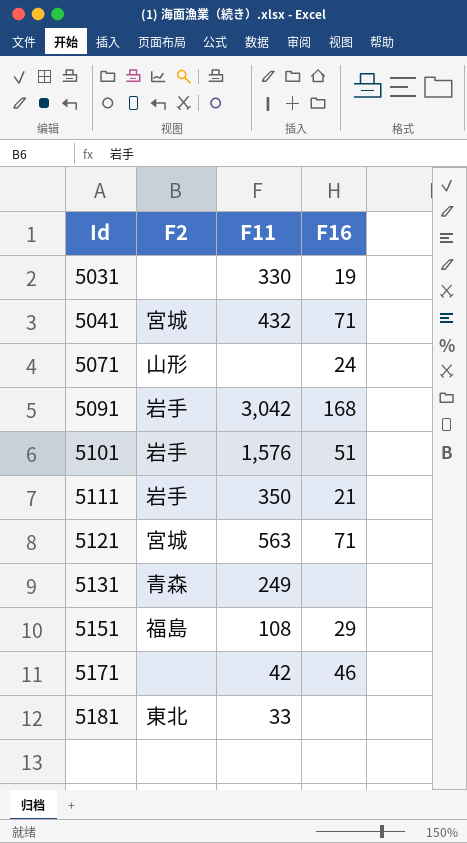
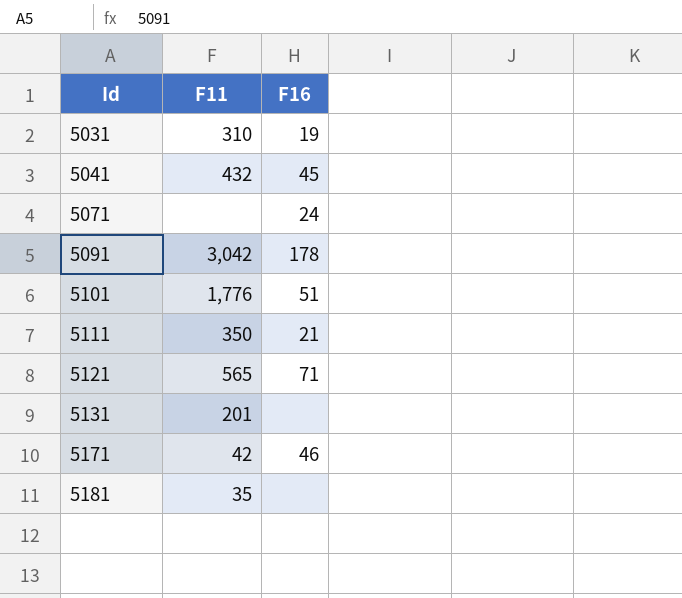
column F2 | position: 2 -> none
row 5151: 福島 | 108 | 29 -> none
5031 | F11: 330 -> 310
5041 | F16: 71 -> 45
5091 | F16: 168 -> 178
5101 | F11: 1,576 -> 1,776
5121 | F11: 563 -> 565
5131 | F11: 249 -> 201
5181 | F11: 33 -> 35

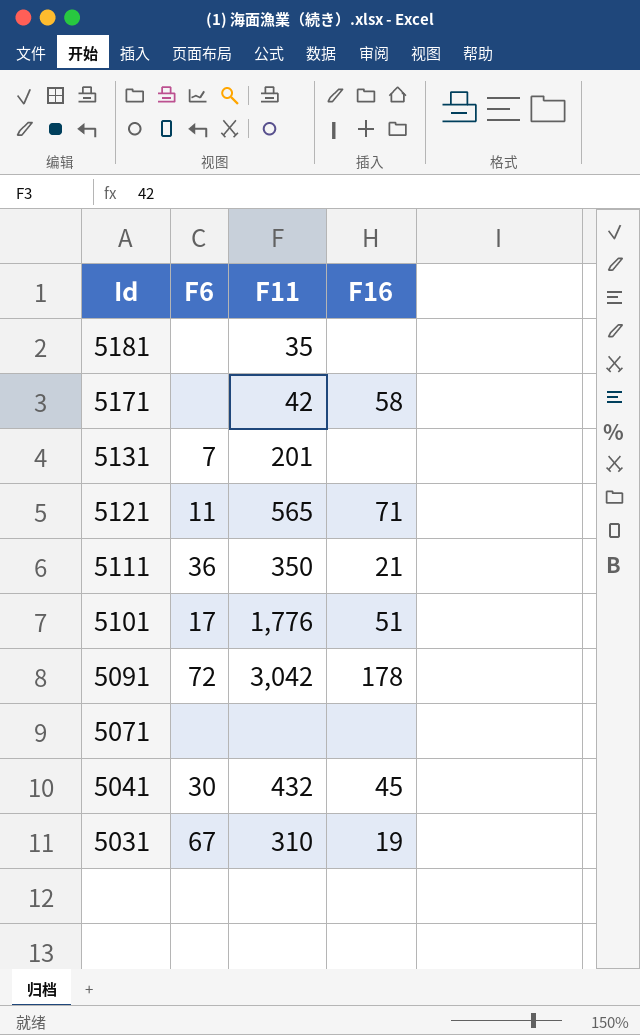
row order: Id ascending -> Id descending
column F6 | position: none -> 2
5171 | F16: 46 -> 58
5071 | F16: 24 -> none

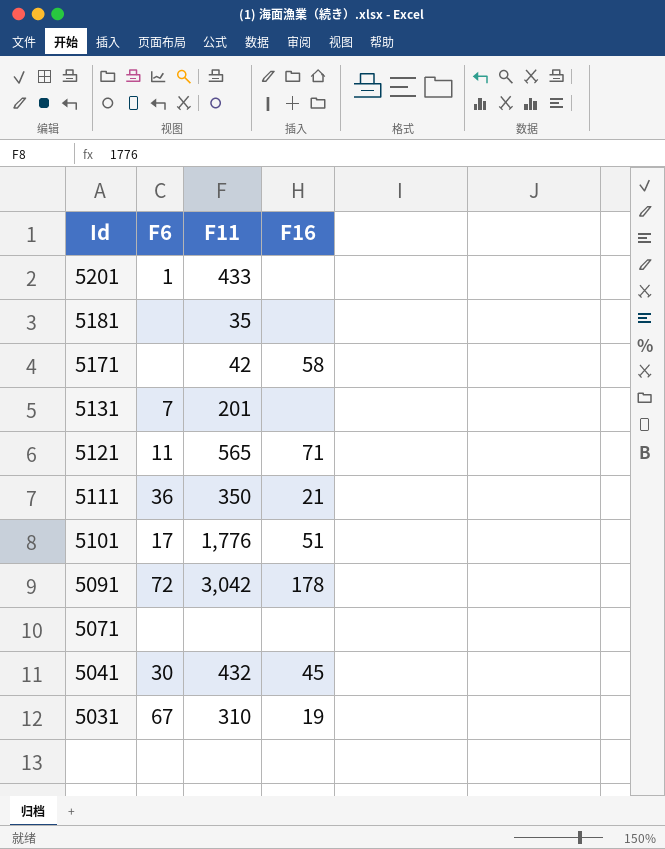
row 5201: none -> 1 | 433 | none

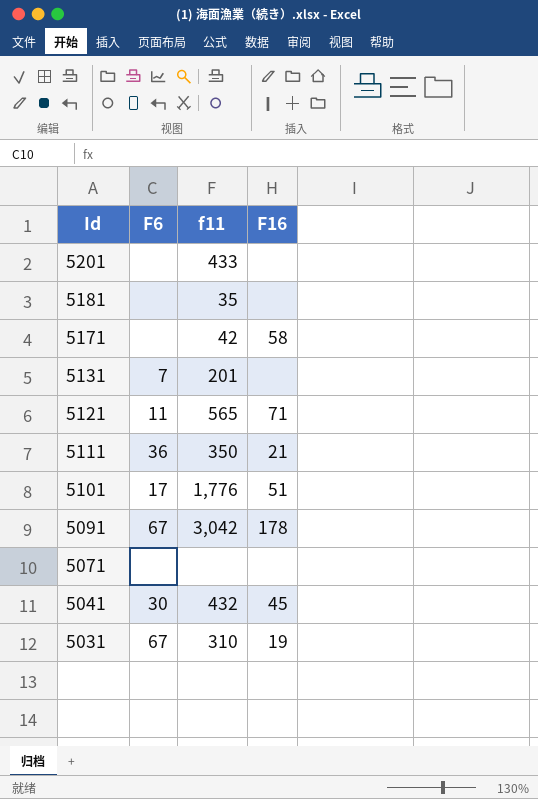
column name: F11 -> f11
5201 | F6: 1 -> none
5091 | F6: 72 -> 67

